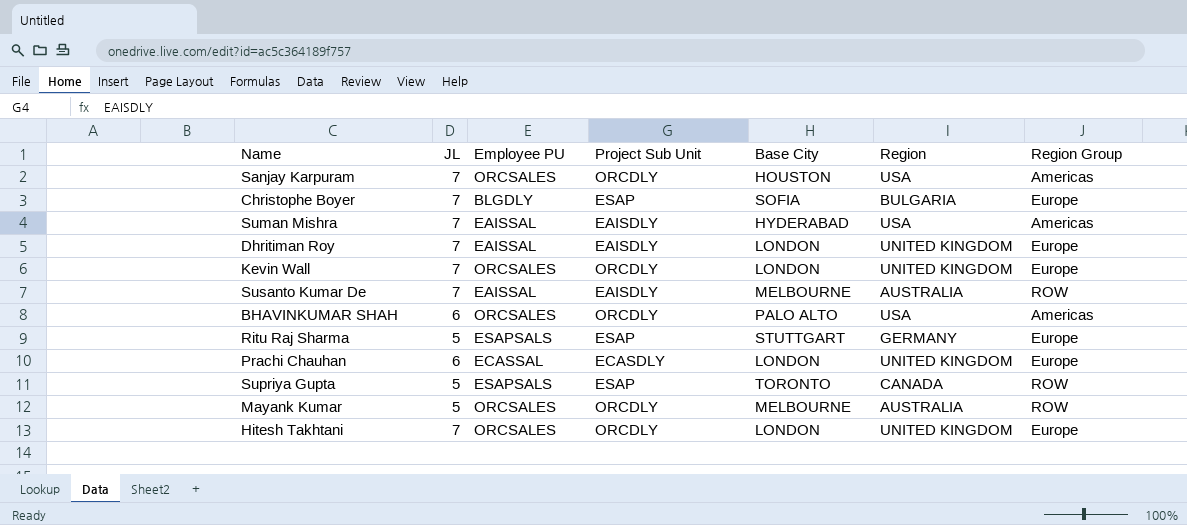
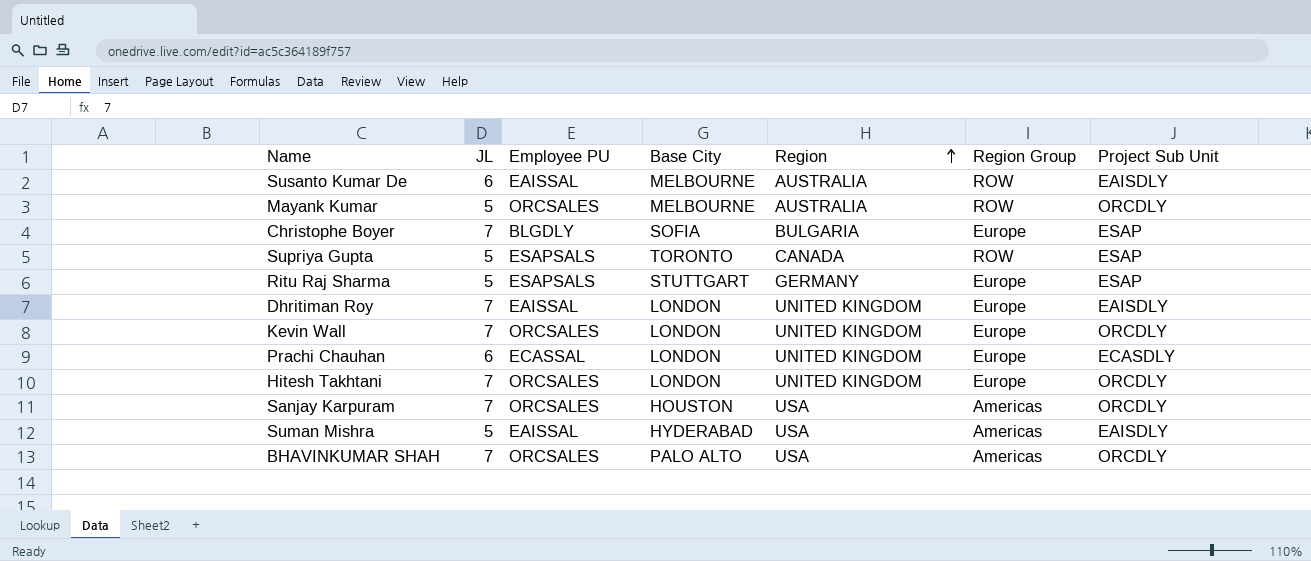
row order: none -> Region ascending
column Project Sub Unit | position: 4 -> 7
Susanto Kumar De | JL: 7 -> 6
Suman Mishra | JL: 7 -> 5
BHAVINKUMAR SHAH | JL: 6 -> 7

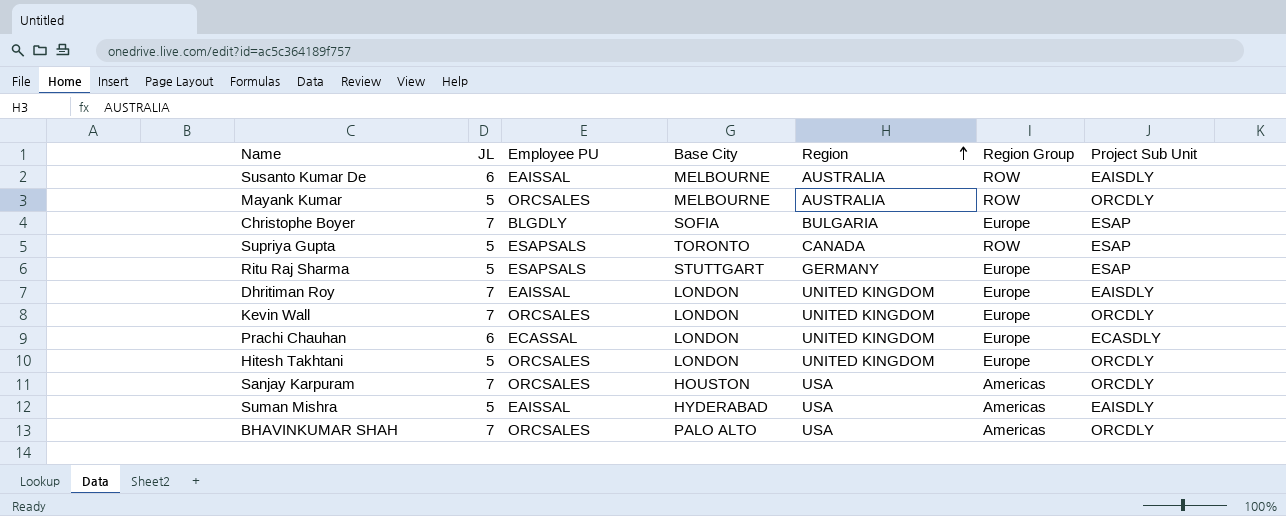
Hitesh Takhtani | JL: 7 -> 5

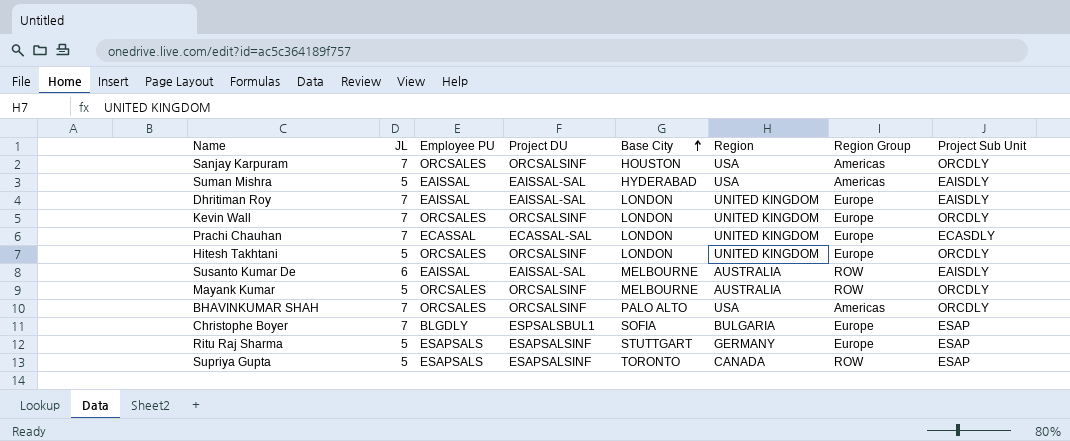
row order: Region ascending -> Base City ascending
column Project DU | position: none -> 4
Prachi Chauhan | JL: 6 -> 7

